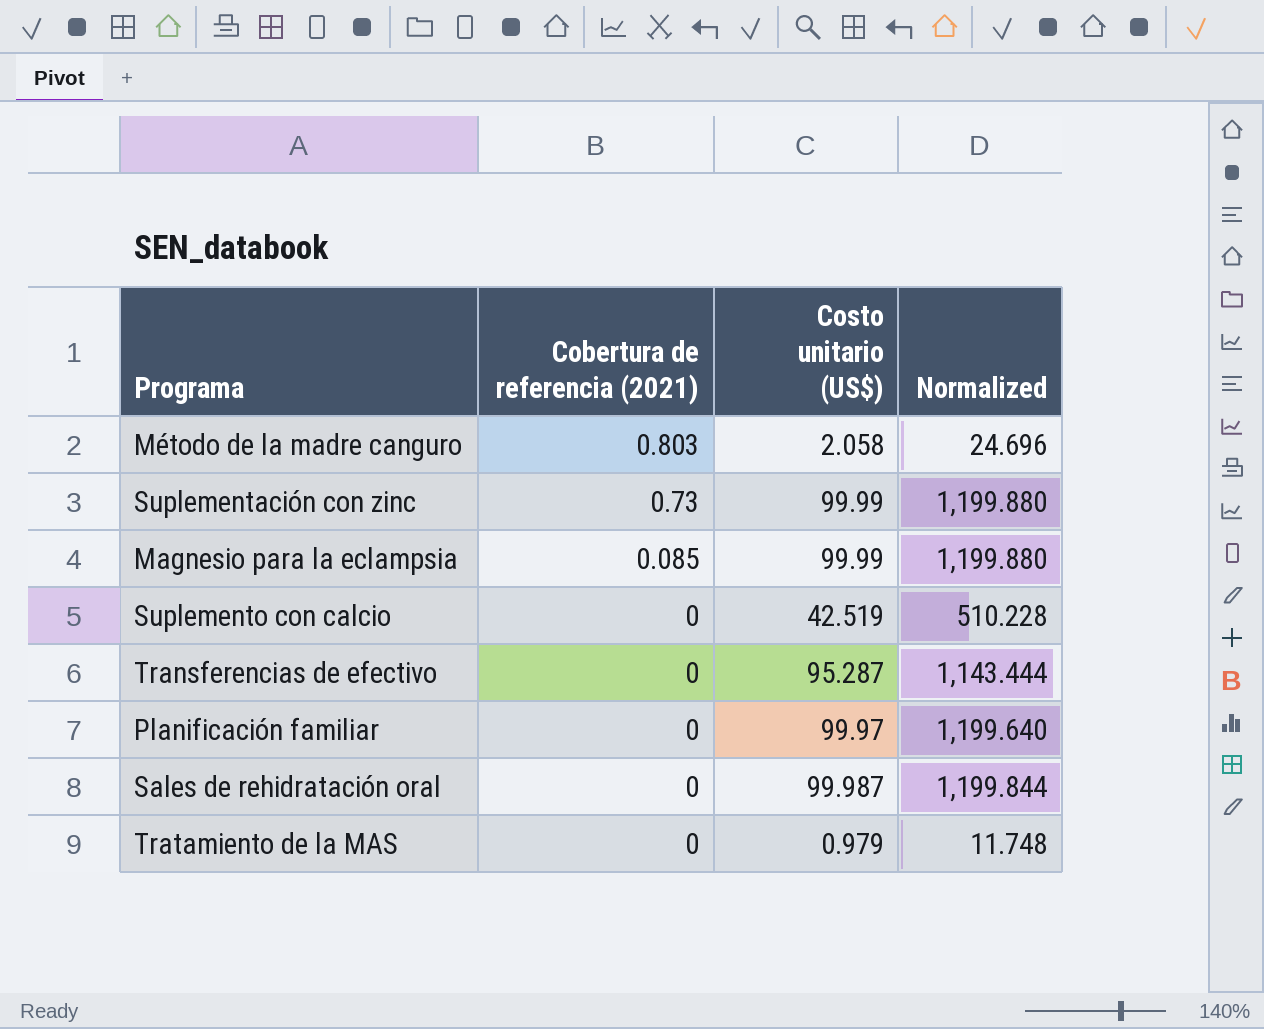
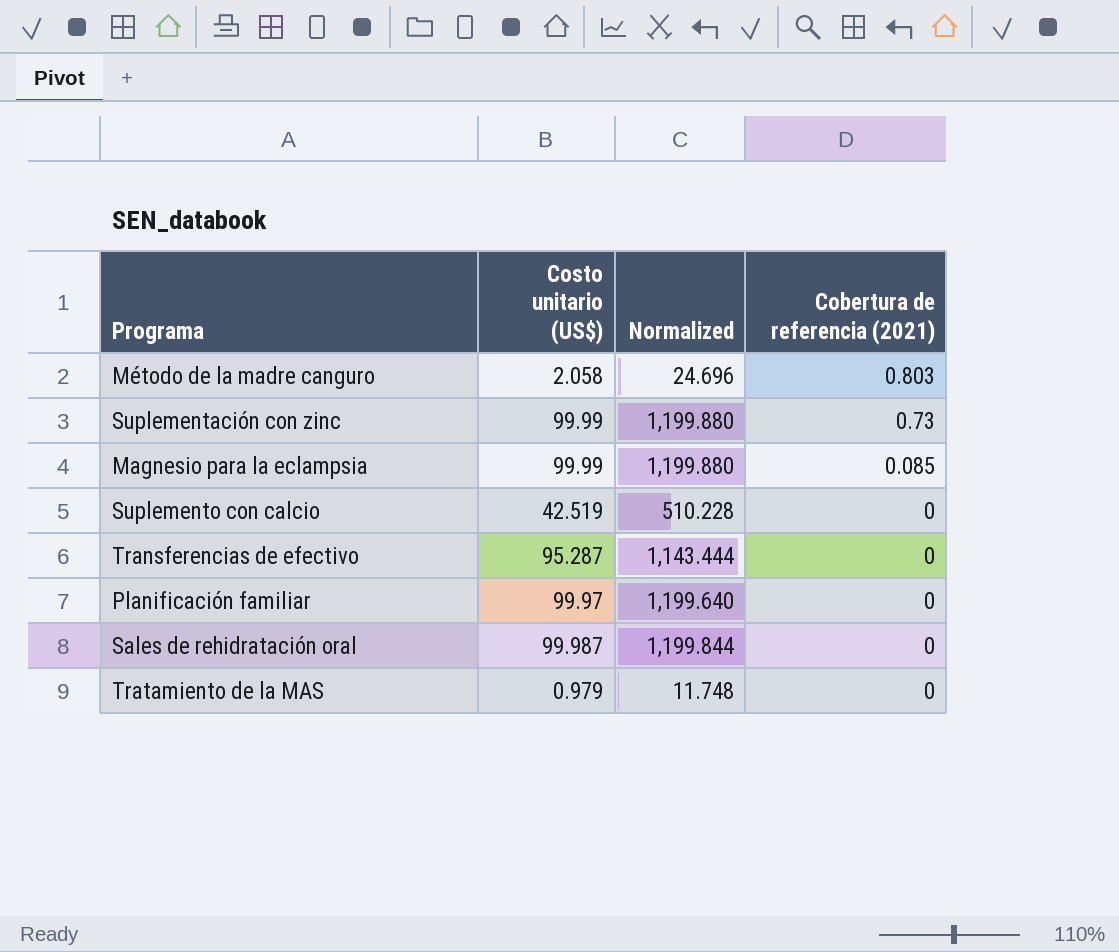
column Cobertura de referencia (2021) | position: 2 -> 4

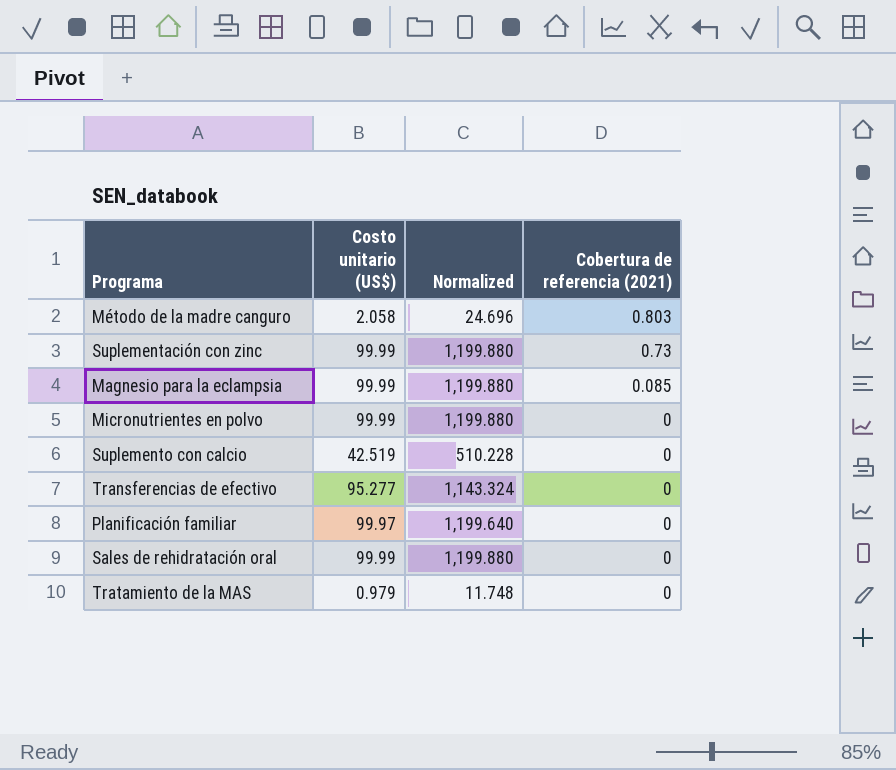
row Micronutrientes en polvo: none -> 99.99 | 1,199.880 | 0
Transferencias de efectivo | Costo unitario (US$): 95.287 -> 95.277
Transferencias de efectivo | Normalized: 1,143.444 -> 1,143.324
Sales de rehidratación oral | Costo unitario (US$): 99.987 -> 99.99
Sales de rehidratación oral | Normalized: 1,199.844 -> 1,199.880

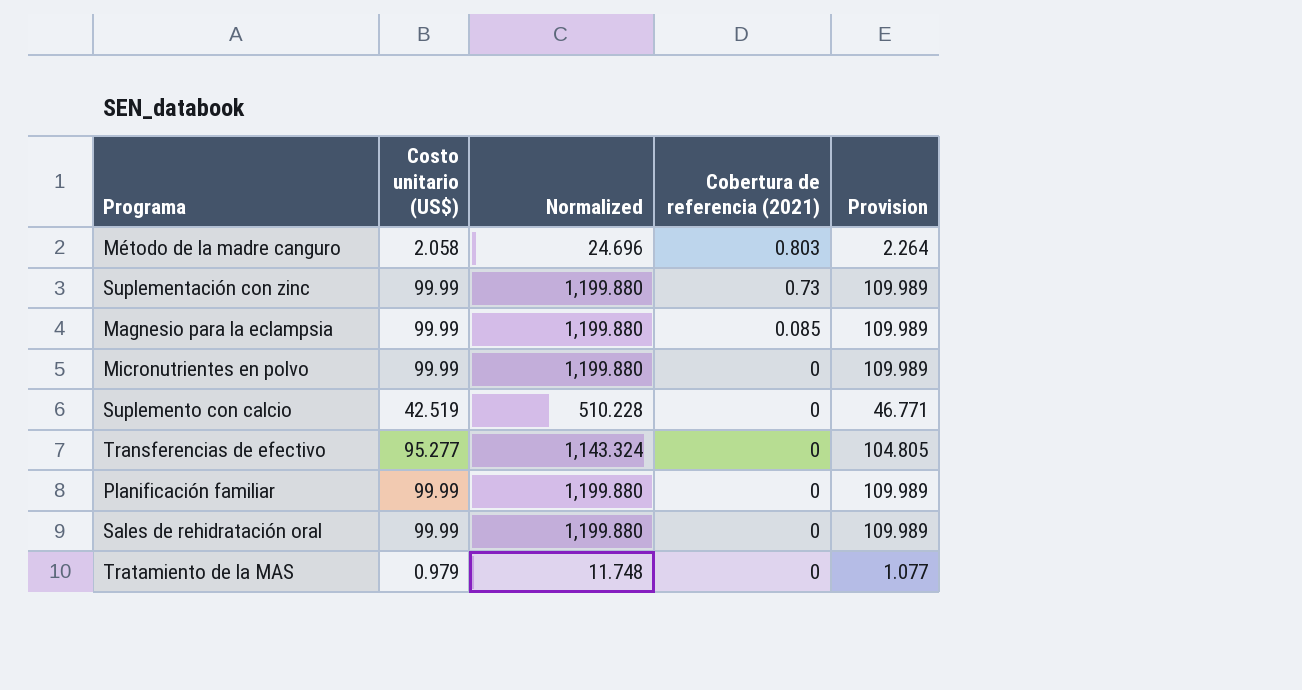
column Provision | formula: none -> [Costo unitario (US$)] * 1.1
Planificación familiar | Costo unitario (US$): 99.97 -> 99.99
Planificación familiar | Normalized: 1,199.640 -> 1,199.880

